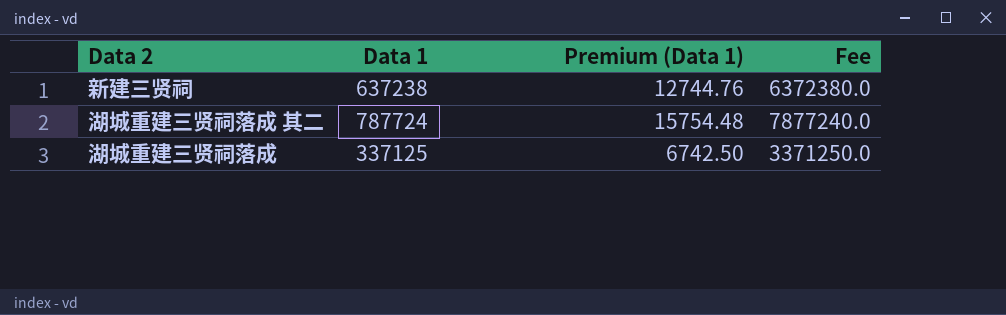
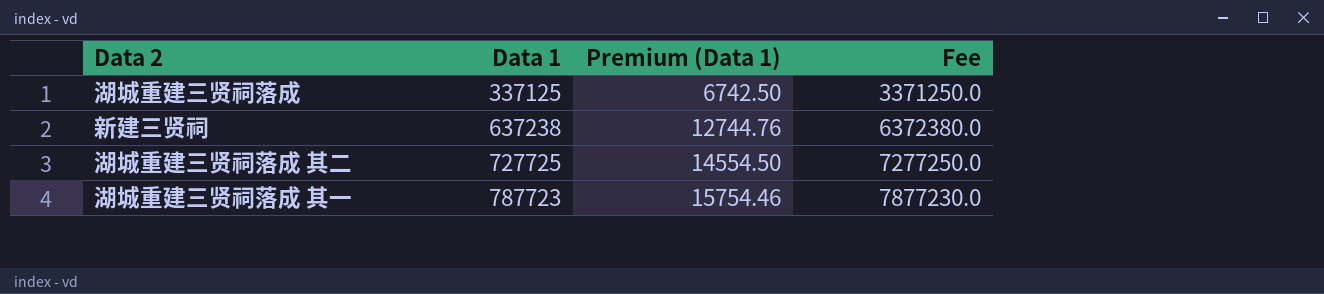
row order: none -> Data 1 ascending
湖城重建三贤祠落成 其二 | Data 1: 787724 -> 727725
湖城重建三贤祠落成 其二 | Premium (Data 1): 15754.48 -> 14554.50
湖城重建三贤祠落成 其二 | Fee: 7877240.0 -> 7277250.0
row 湖城重建三贤祠落成 其一: none -> 787723 | 15754.46 | 7877230.0

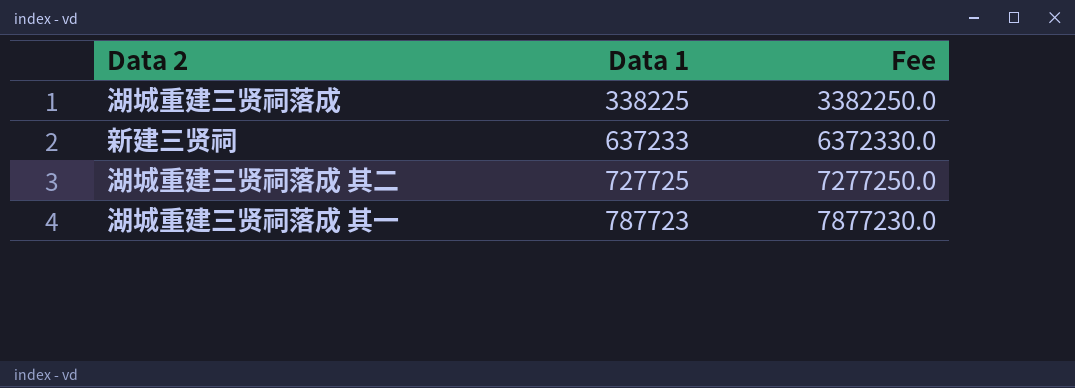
column Premium (Data 1) | formula: [Data 1] * 0.02 -> none
湖城重建三贤祠落成 | Data 1: 337125 -> 338225
湖城重建三贤祠落成 | Fee: 3371250.0 -> 3382250.0
新建三贤祠 | Data 1: 637238 -> 637233
新建三贤祠 | Fee: 6372380.0 -> 6372330.0

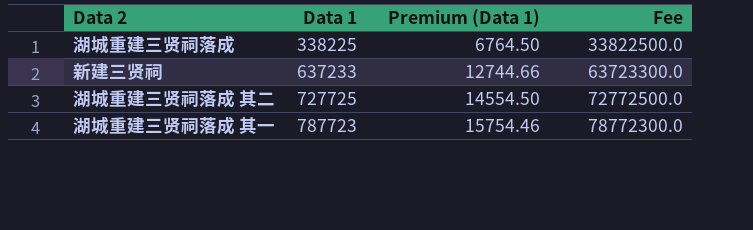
column Premium (Data 1) | formula: none -> [Data 1] * 0.02
column Fee | formula: [Data 1] * 10 -> [Data 1] * 100

